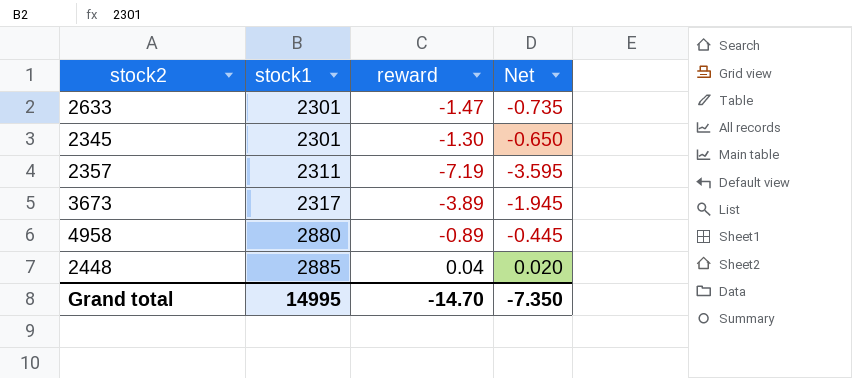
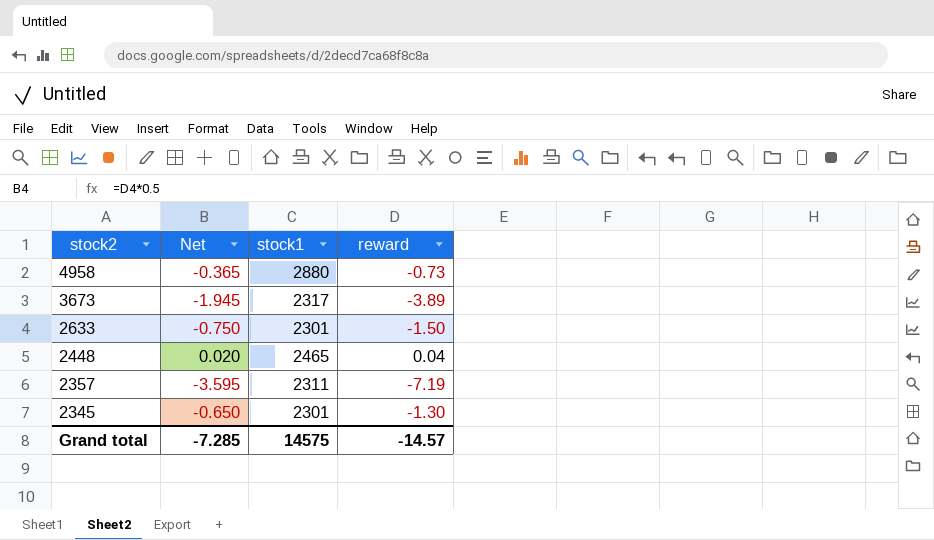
row order: stock1 ascending -> stock2 descending
column Net | position: 4 -> 2
4958 | Net: -0.445 -> -0.365
4958 | reward: -0.89 -> -0.73
2633 | Net: -0.735 -> -0.750
2633 | reward: -1.47 -> -1.50
2448 | stock1: 2885 -> 2465
Grand total | Net: -7.350 -> -7.285
Grand total | stock1: 14995 -> 14575
Grand total | reward: -14.70 -> -14.57

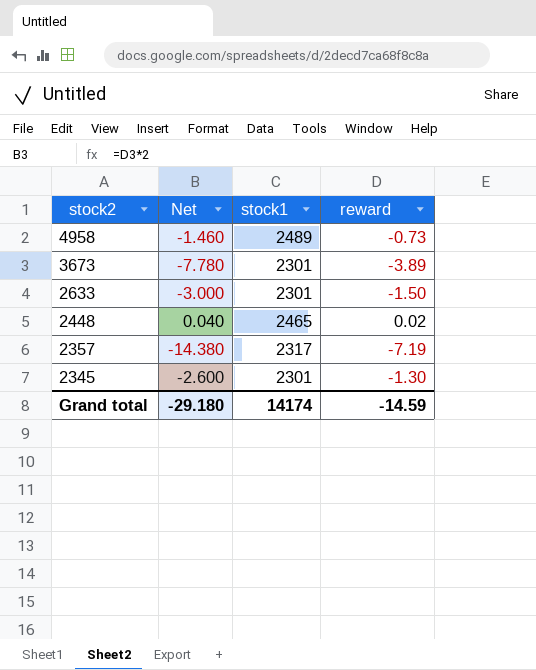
column Net | formula: [reward] * 0.5 -> [reward] * 2
4958 | stock1: 2880 -> 2489
3673 | stock1: 2317 -> 2301
2448 | reward: 0.04 -> 0.02
2357 | stock1: 2311 -> 2317
Grand total | Net: -7.285 -> -29.180
Grand total | stock1: 14575 -> 14174
Grand total | reward: -14.57 -> -14.59

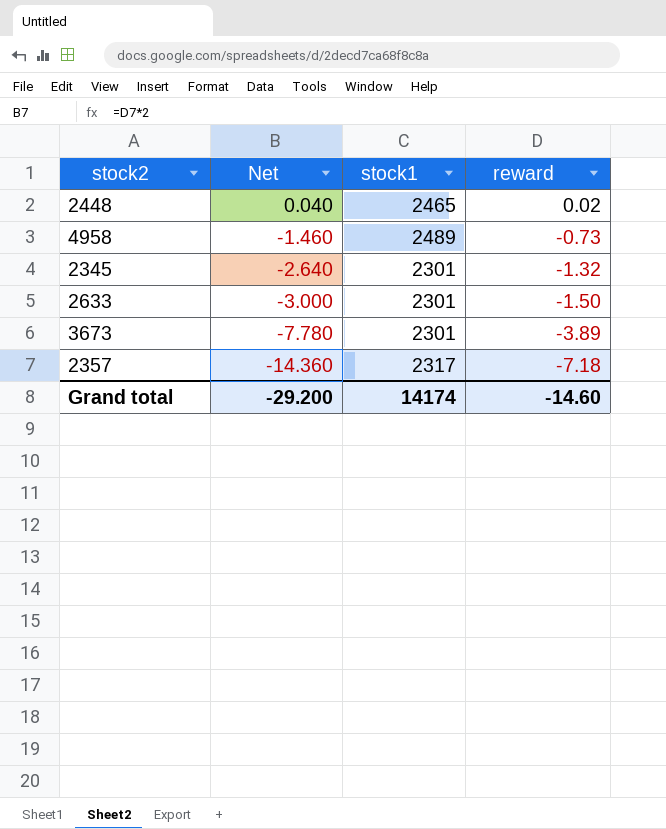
row order: stock2 descending -> Net descending
2345 | Net: -2.600 -> -2.640
2345 | reward: -1.30 -> -1.32
2357 | Net: -14.380 -> -14.360
2357 | reward: -7.19 -> -7.18
Grand total | Net: -29.180 -> -29.200
Grand total | reward: -14.59 -> -14.60

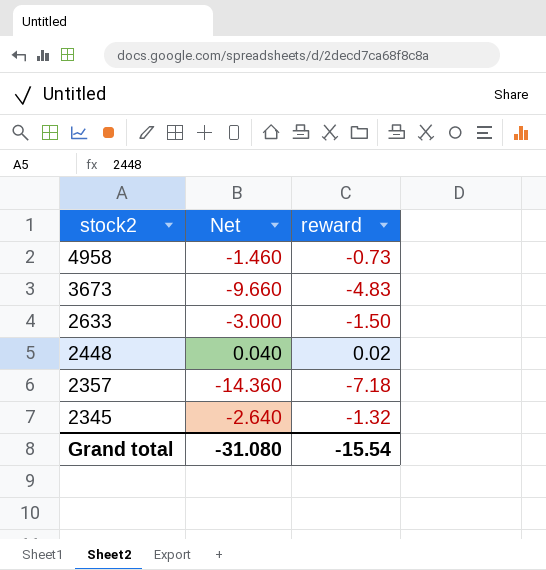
row order: Net descending -> stock2 descending
column stock1 | position: 3 -> none
3673 | Net: -7.780 -> -9.660
3673 | reward: -3.89 -> -4.83
Grand total | Net: -29.200 -> -31.080
Grand total | reward: -14.60 -> -15.54

